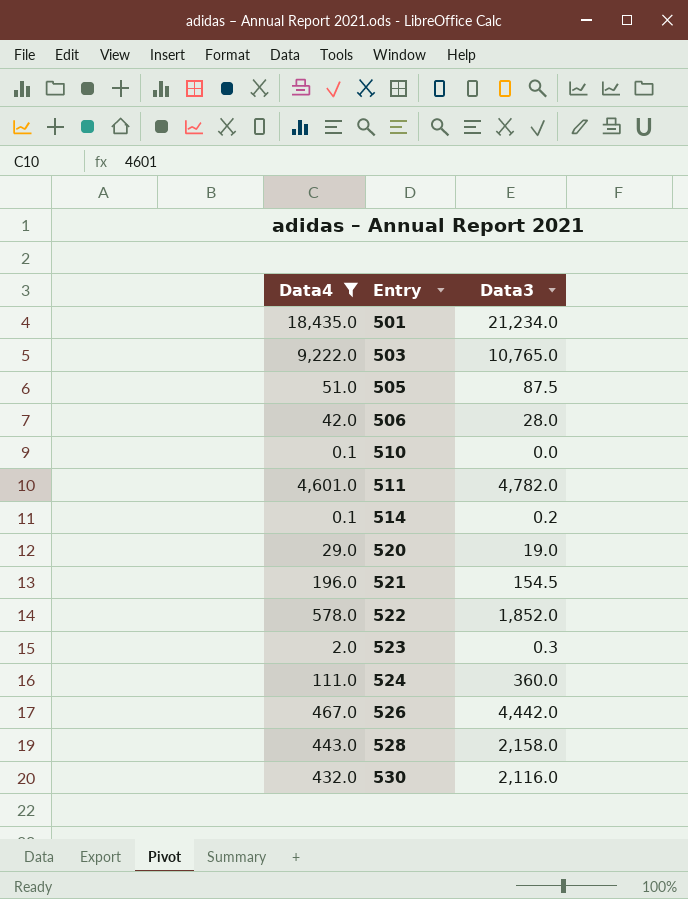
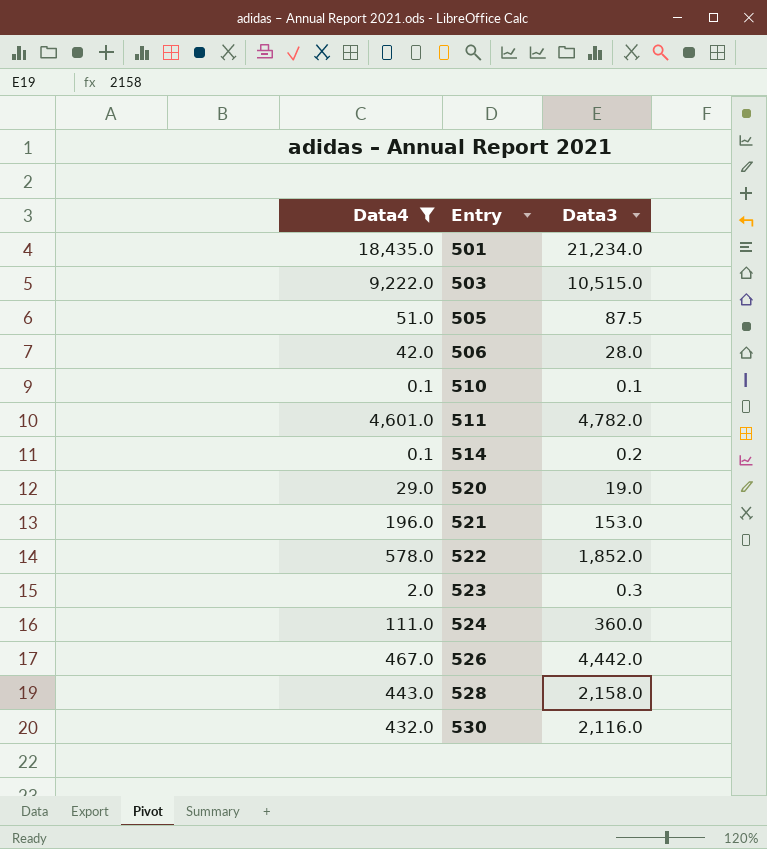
503 | Data3: 10,765.0 -> 10,515.0
510 | Data3: 0.0 -> 0.1
521 | Data3: 154.5 -> 153.0

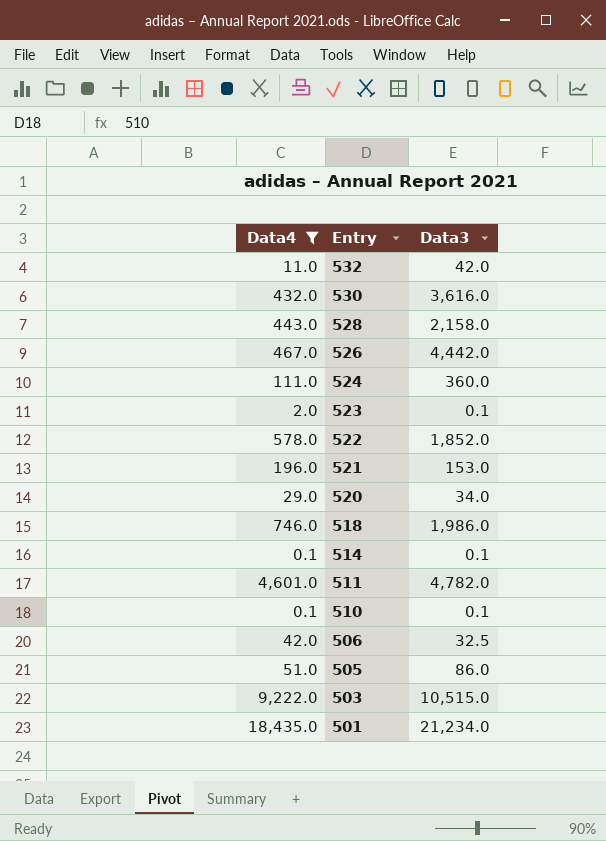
row order: Entry ascending -> Entry descending
row 532: none -> 11.0 | 42.0
530 | Data3: 2,116.0 -> 3,616.0
523 | Data3: 0.3 -> 0.1
520 | Data3: 19.0 -> 34.0
row 518: none -> 746.0 | 1,986.0
514 | Data3: 0.2 -> 0.1
506 | Data3: 28.0 -> 32.5
505 | Data3: 87.5 -> 86.0

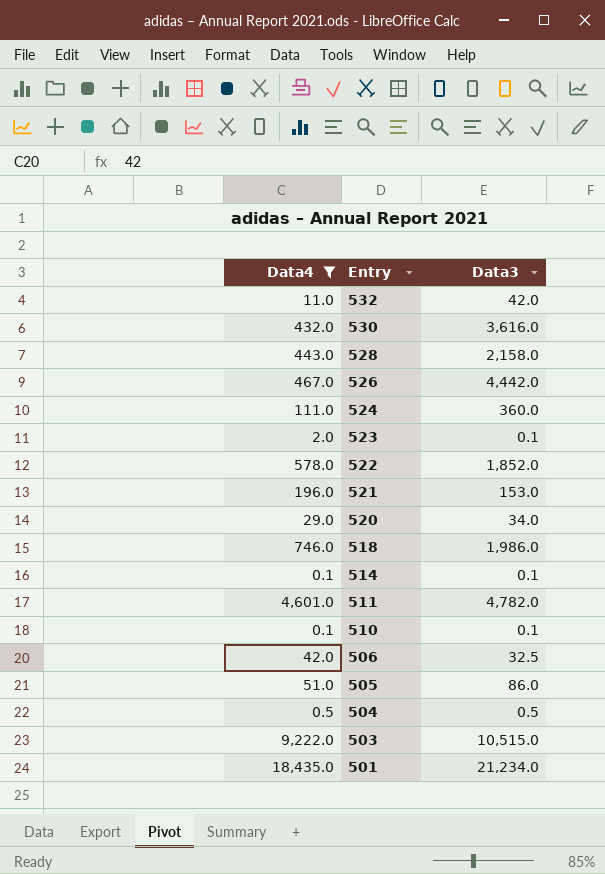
row 504: none -> 0.5 | 0.5

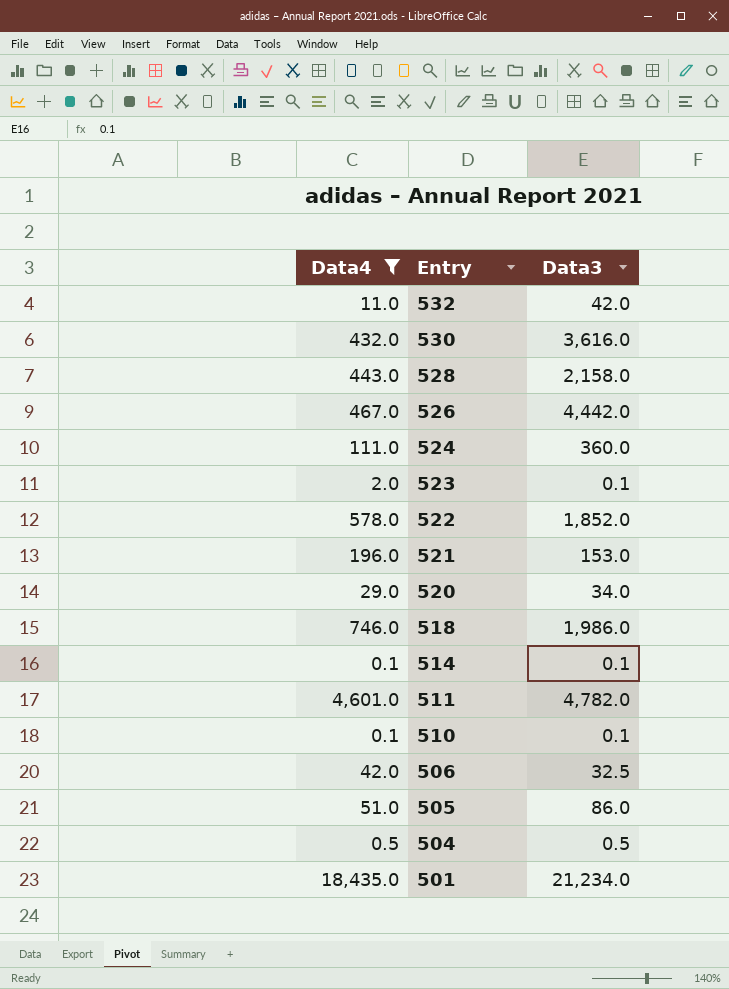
row 503: 9,222.0 | 10,515.0 -> none

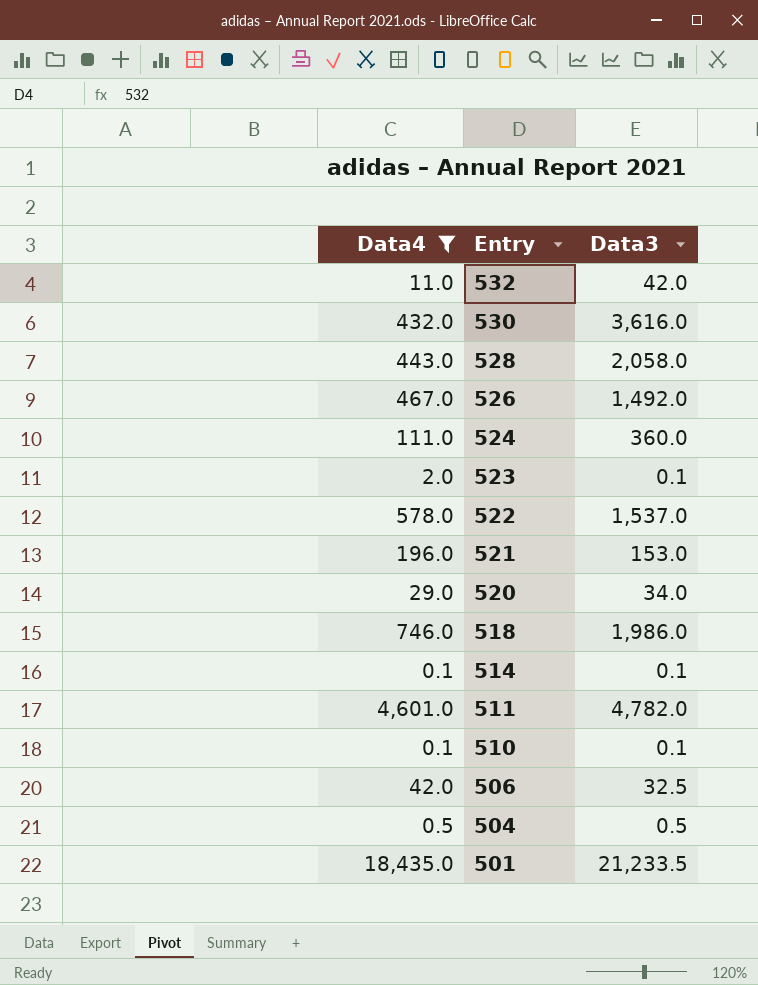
row 505: 51.0 | 86.0 -> none
528 | Data3: 2,158.0 -> 2,058.0
526 | Data3: 4,442.0 -> 1,492.0
522 | Data3: 1,852.0 -> 1,537.0
501 | Data3: 21,234.0 -> 21,233.5

